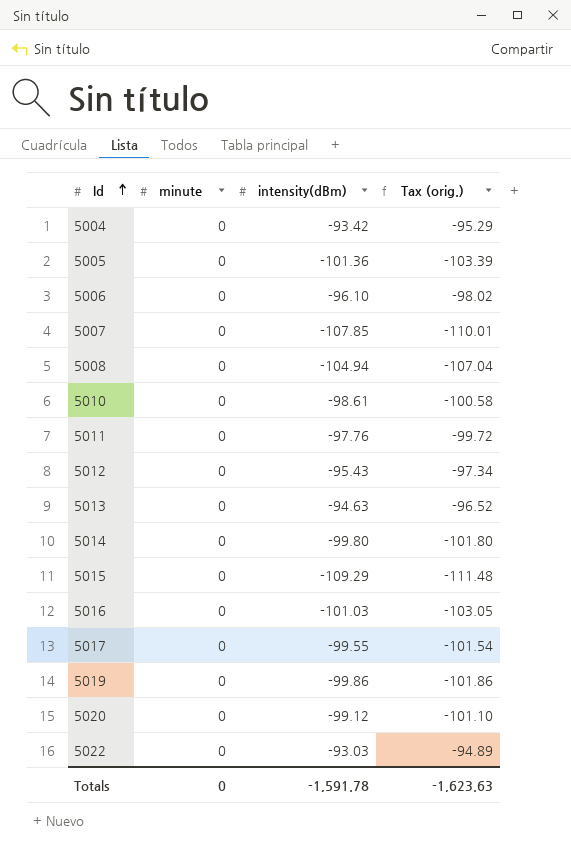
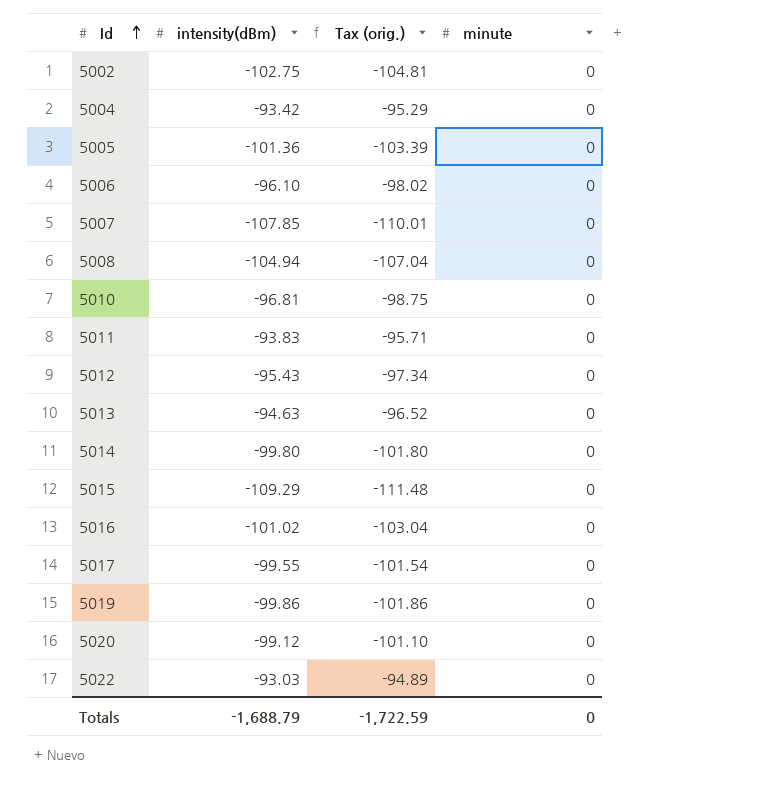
column minute | position: 2 -> 4
row 5002: none -> -102.75 | -104.81 | 0
5010 | intensity(dBm): -98.61 -> -96.81
5010 | Tax (orig.): -100.58 -> -98.75
5011 | intensity(dBm): -97.76 -> -93.83
5011 | Tax (orig.): -99.72 -> -95.71
5016 | intensity(dBm): -101.03 -> -101.02
5016 | Tax (orig.): -103.05 -> -103.04
Totals | intensity(dBm): -1,591.78 -> -1,688.79
Totals | Tax (orig.): -1,623.63 -> -1,722.59

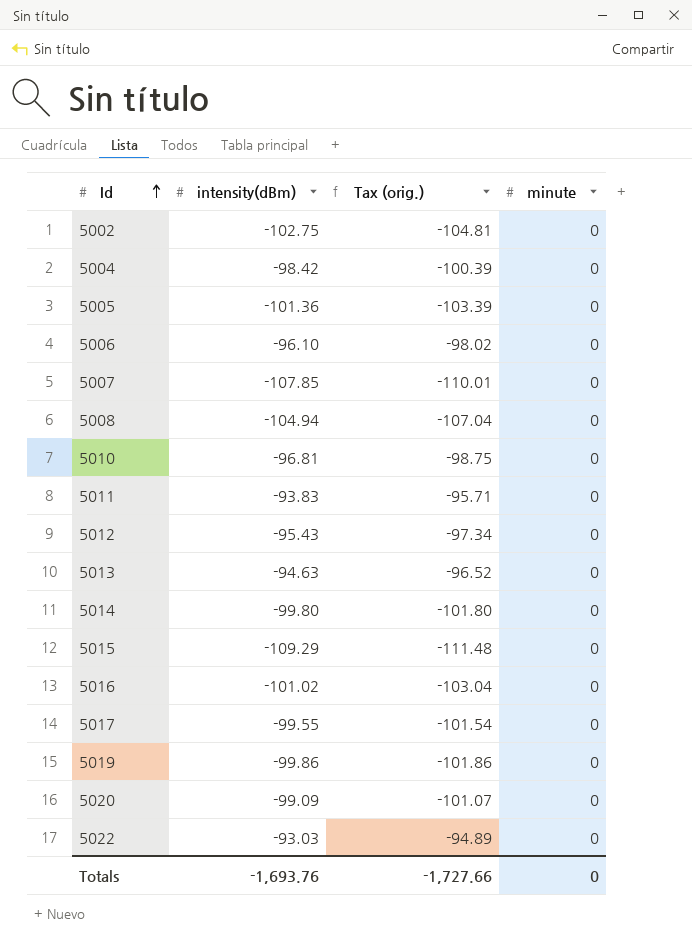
5004 | intensity(dBm): -93.42 -> -98.42
5004 | Tax (orig.): -95.29 -> -100.39
5020 | intensity(dBm): -99.12 -> -99.09
5020 | Tax (orig.): -101.10 -> -101.07
Totals | intensity(dBm): -1,688.79 -> -1,693.76
Totals | Tax (orig.): -1,722.59 -> -1,727.66

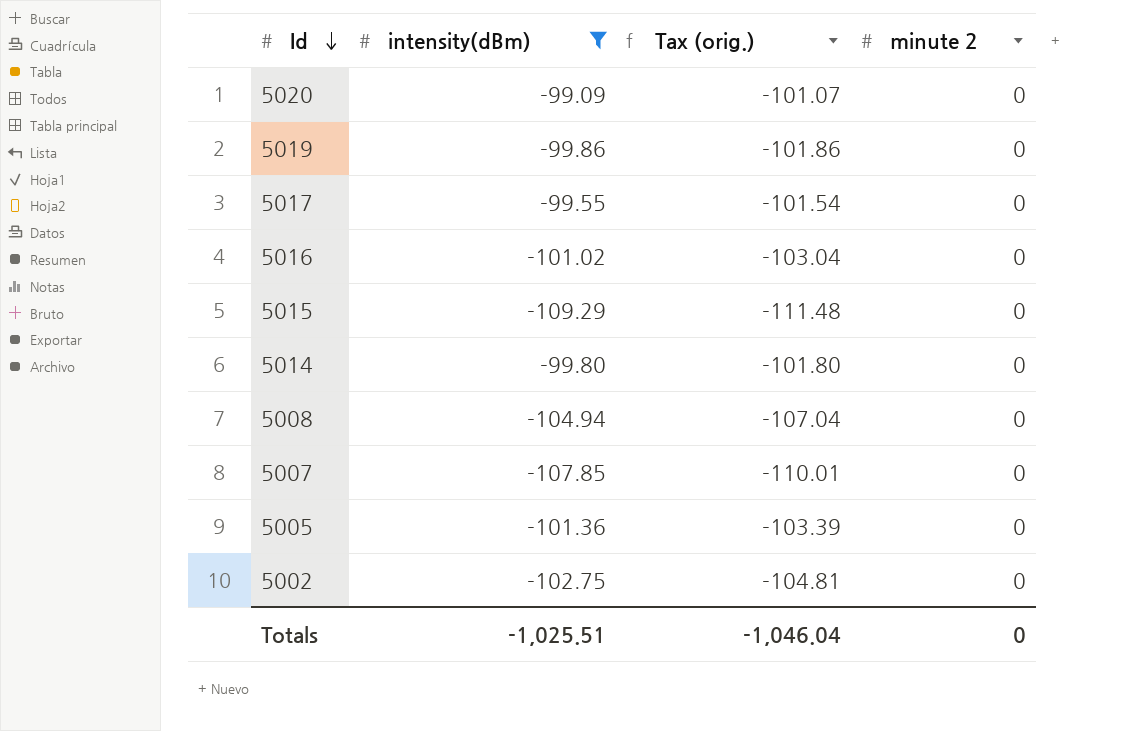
filter: none -> intensity(dBm) <= -99.09
row order: Id ascending -> Id descending
column name: minute -> minute 2
Totals | intensity(dBm): -1,693.76 -> -1,025.51
Totals | Tax (orig.): -1,727.66 -> -1,046.04

